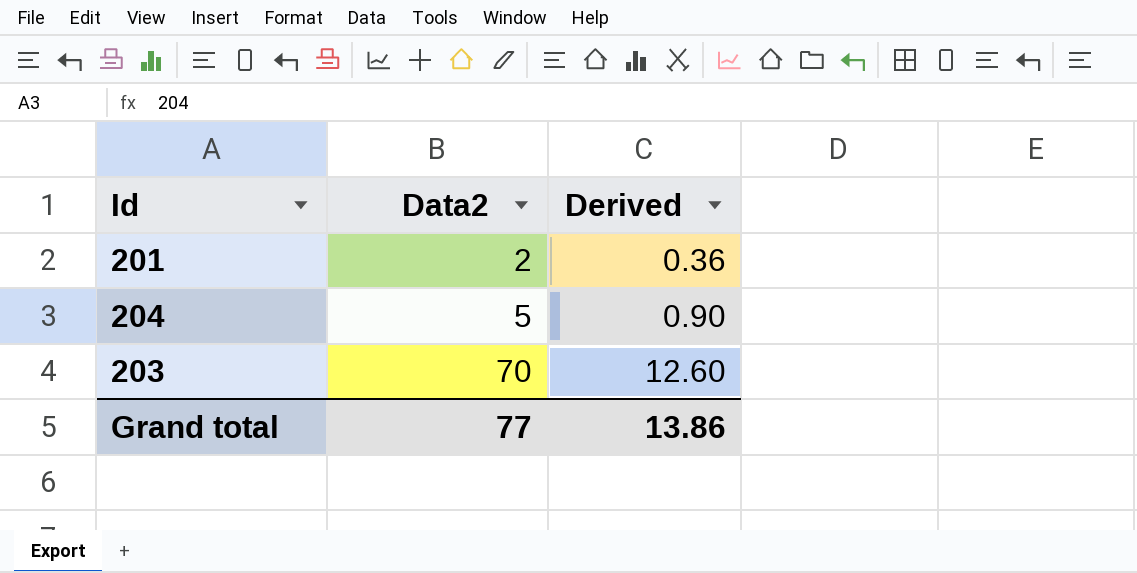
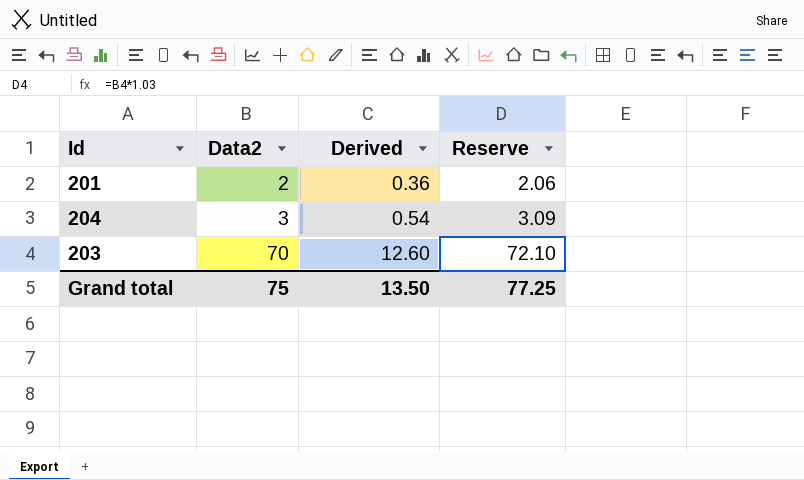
column Reserve | formula: none -> [Data2] * 1.03
204 | Data2: 5 -> 3
204 | Derived: 0.90 -> 0.54
Grand total | Data2: 77 -> 75
Grand total | Derived: 13.86 -> 13.50

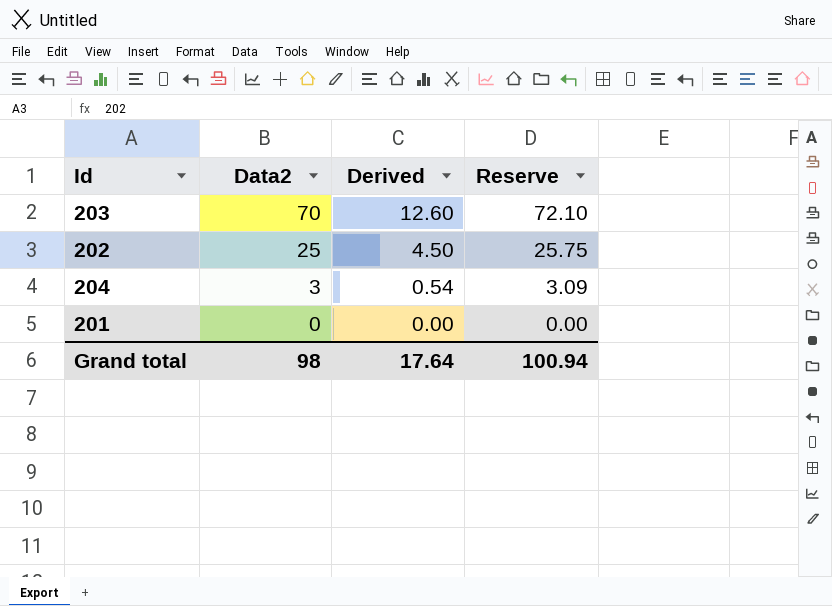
row order: Data2 ascending -> Data2 descending
row 202: none -> 25 | 4.50 | 25.75
201 | Data2: 2 -> 0
201 | Derived: 0.36 -> 0.00
201 | Reserve: 2.06 -> 0.00
Grand total | Data2: 75 -> 98
Grand total | Derived: 13.50 -> 17.64
Grand total | Reserve: 77.25 -> 100.94

